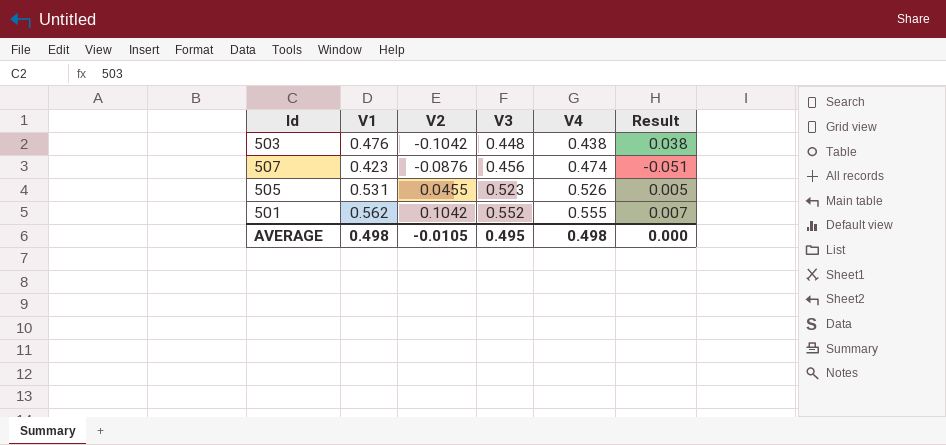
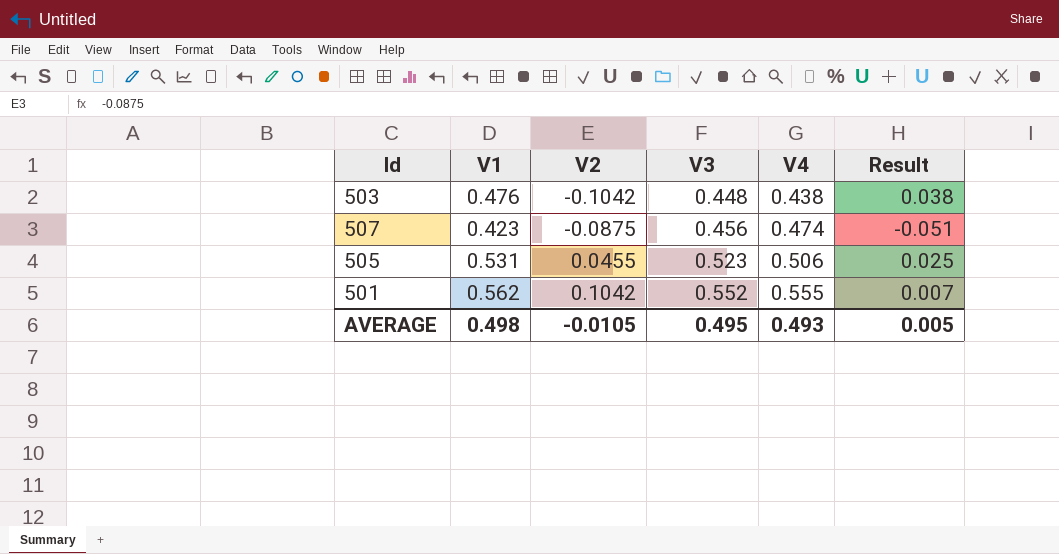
507 | V2: -0.0876 -> -0.0875
505 | V4: 0.526 -> 0.506
505 | Result: 0.005 -> 0.025
AVERAGE | V4: 0.498 -> 0.493
AVERAGE | Result: 0.000 -> 0.005

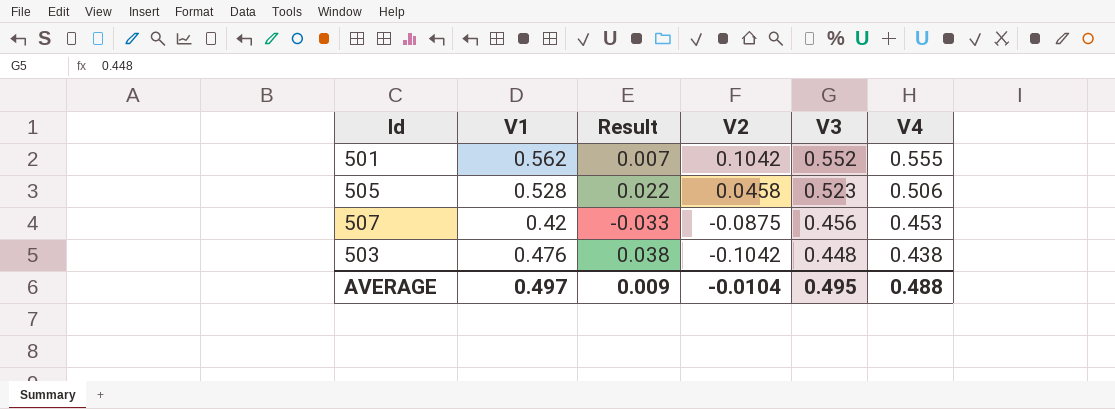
row order: V2 ascending -> V2 descending
column Result | position: 6 -> 3
505 | V1: 0.531 -> 0.528
505 | Result: 0.025 -> 0.022
505 | V2: 0.0455 -> 0.0458
507 | V1: 0.423 -> 0.42
507 | Result: -0.051 -> -0.033
507 | V4: 0.474 -> 0.453
AVERAGE | V1: 0.498 -> 0.497
AVERAGE | Result: 0.005 -> 0.009
AVERAGE | V2: -0.0105 -> -0.0104
AVERAGE | V4: 0.493 -> 0.488

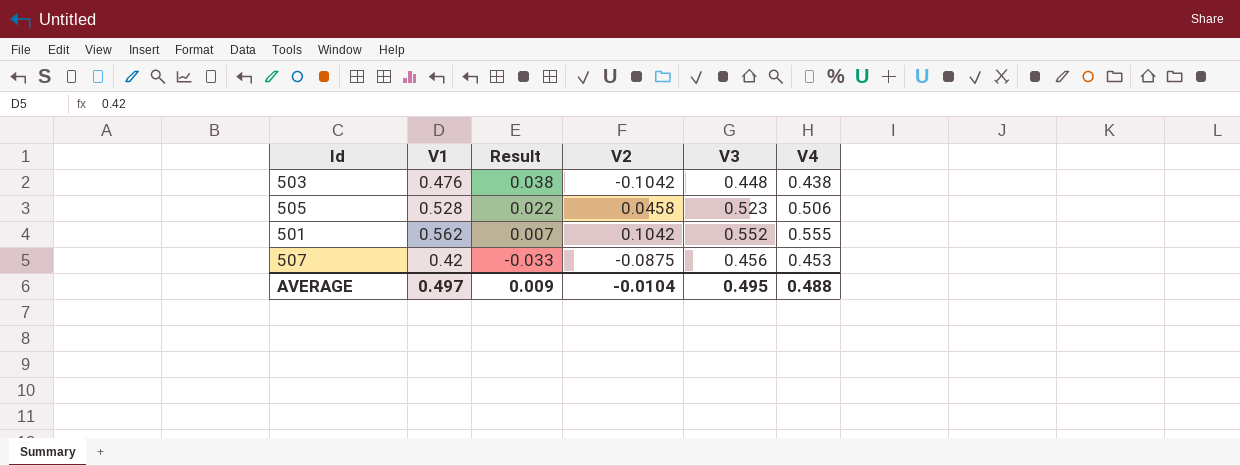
row order: V2 descending -> Result descending

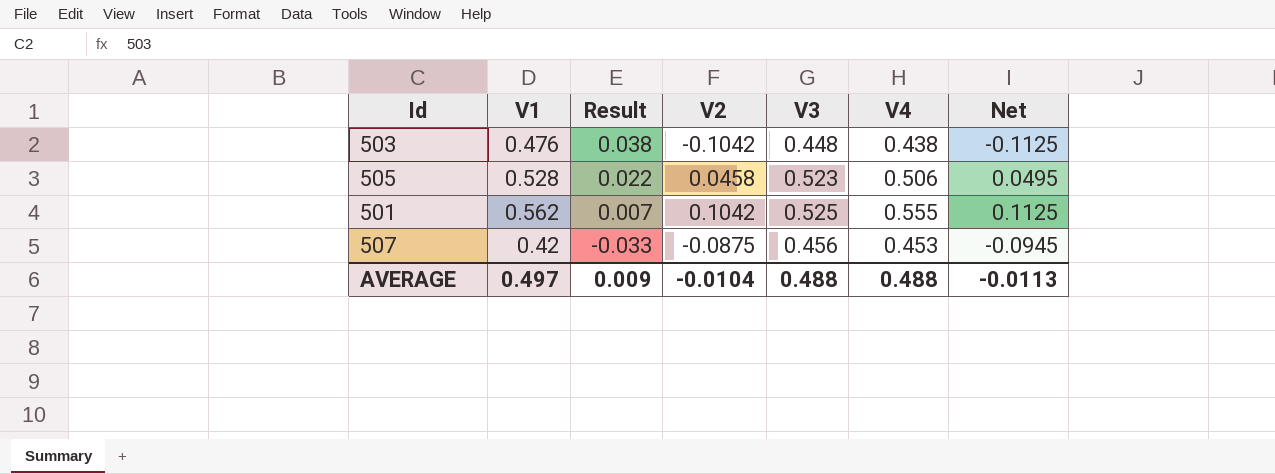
column Net | formula: none -> [V2] * 1.08
501 | V3: 0.552 -> 0.525
AVERAGE | V3: 0.495 -> 0.488

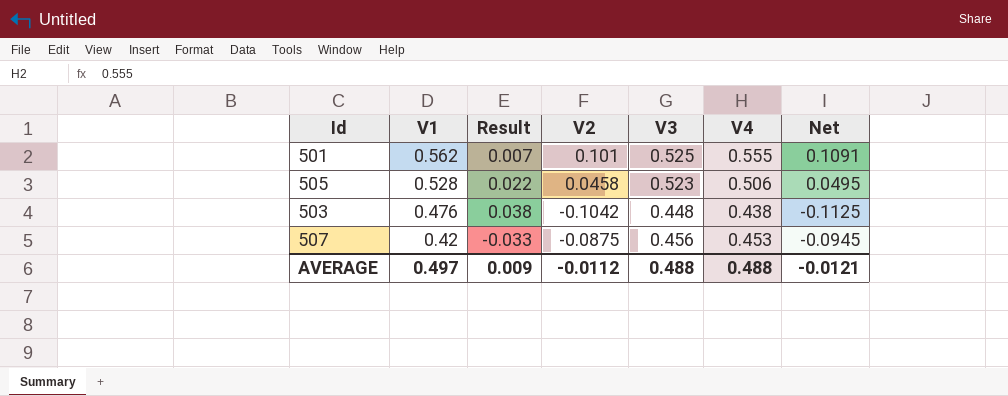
row order: Result descending -> V1 descending
501 | V2: 0.1042 -> 0.101
501 | Net: 0.1125 -> 0.1091
AVERAGE | V2: -0.0104 -> -0.0112
AVERAGE | Net: -0.0113 -> -0.0121

